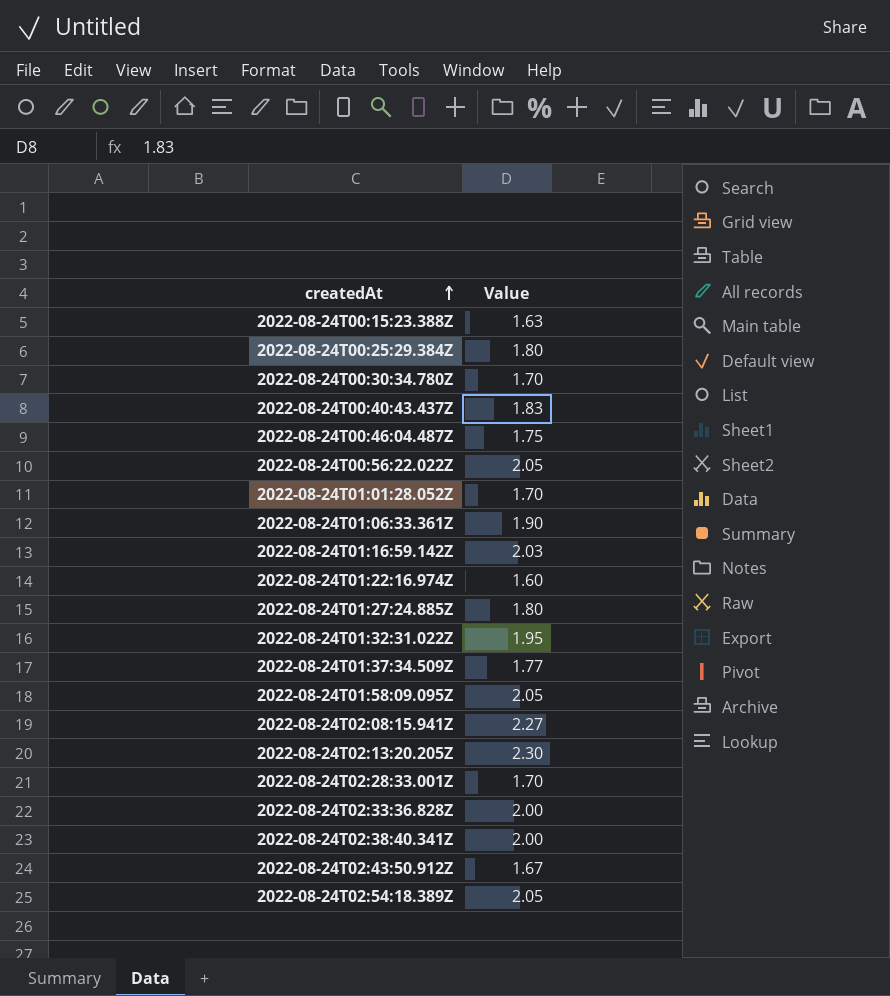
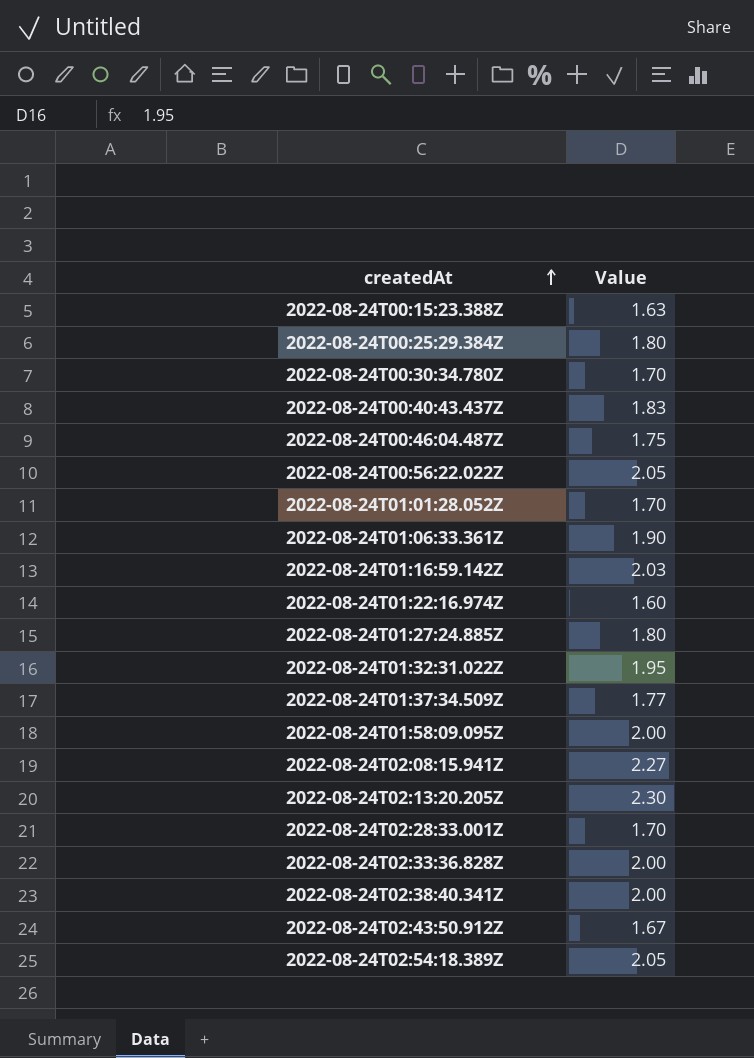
2022-08-24T01:58:09.095Z | Value: 2.05 -> 2.00

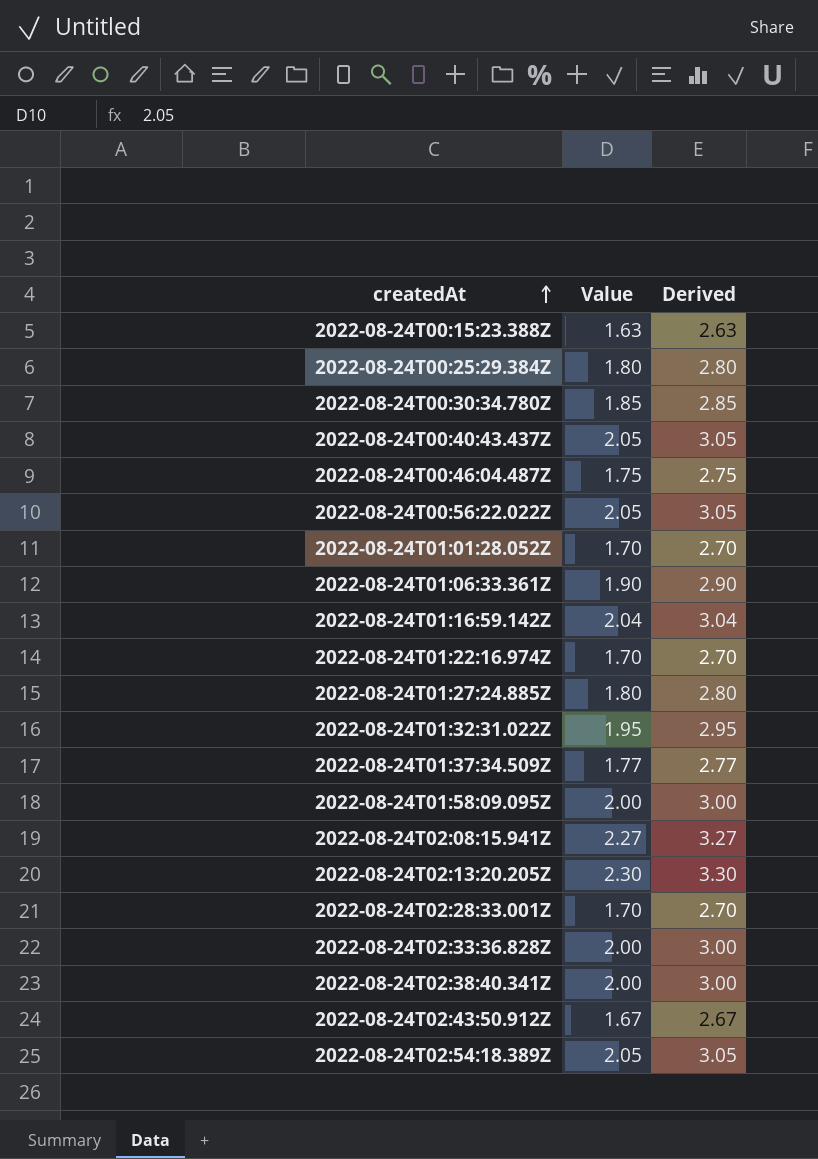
column Derived | formula: none -> [Value] + 1
2022-08-24T00:30:34.780Z | Value: 1.70 -> 1.85
2022-08-24T00:40:43.437Z | Value: 1.83 -> 2.05
2022-08-24T01:16:59.142Z | Value: 2.03 -> 2.04
2022-08-24T01:22:16.974Z | Value: 1.60 -> 1.70

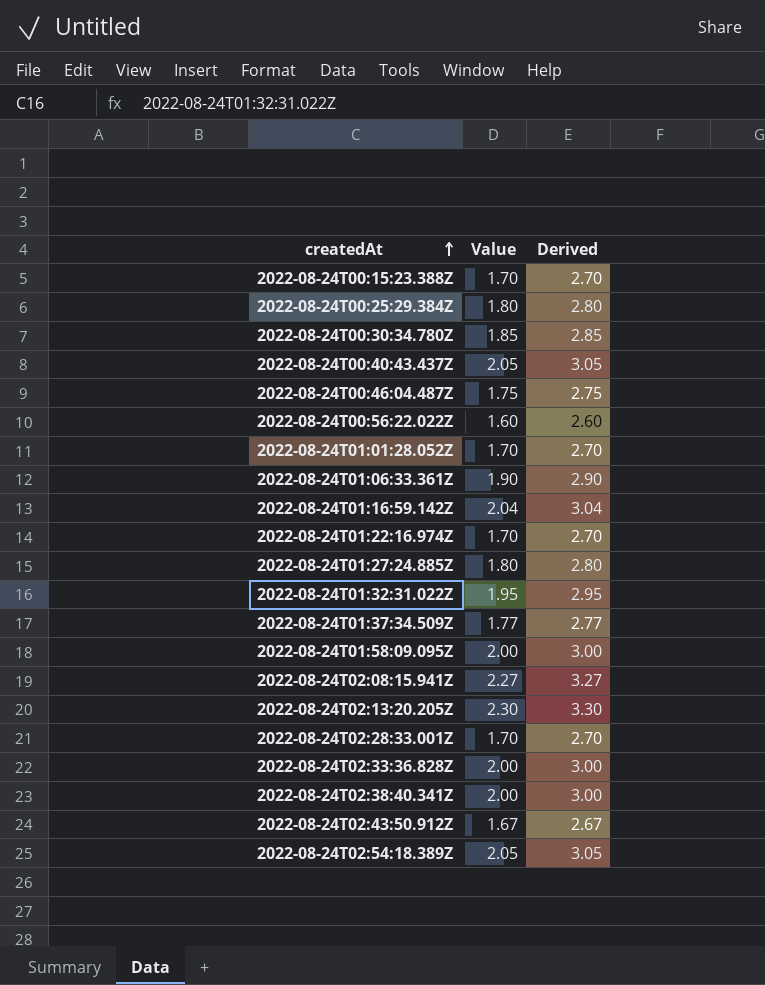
2022-08-24T00:15:23.388Z | Value: 1.63 -> 1.70
2022-08-24T00:15:23.388Z | Derived: 2.63 -> 2.70
2022-08-24T00:56:22.022Z | Value: 2.05 -> 1.60
2022-08-24T00:56:22.022Z | Derived: 3.05 -> 2.60

